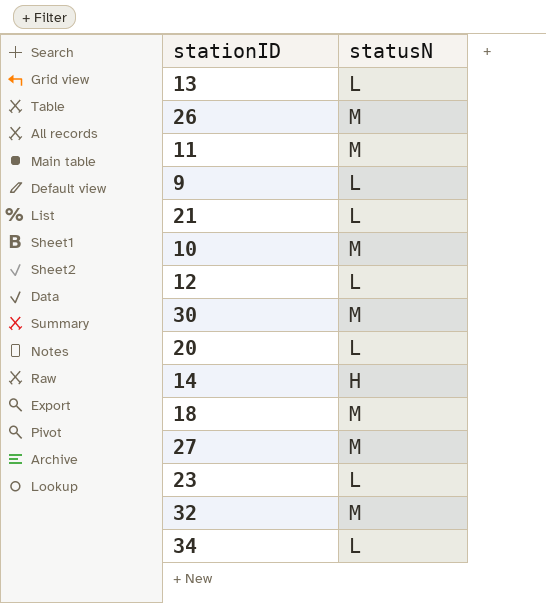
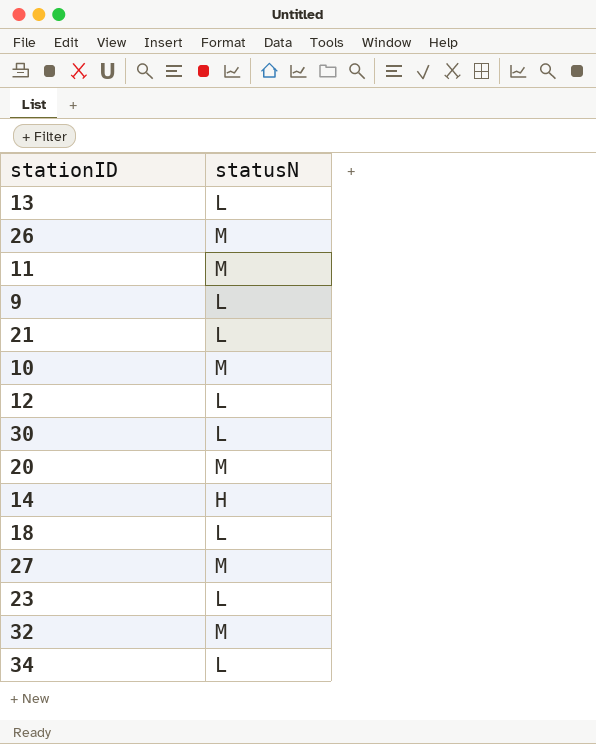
30 | statusN: M -> L
20 | statusN: L -> M
18 | statusN: M -> L

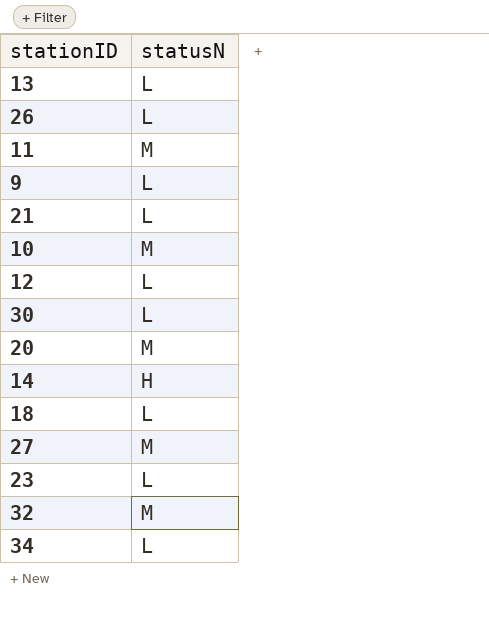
26 | statusN: M -> L

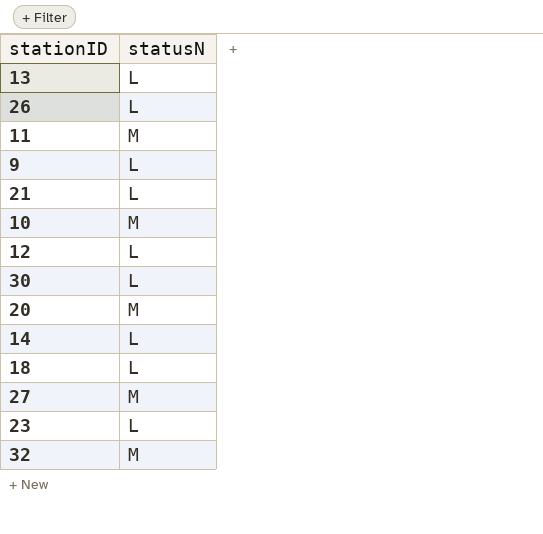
row 34: L -> none
14 | statusN: H -> L

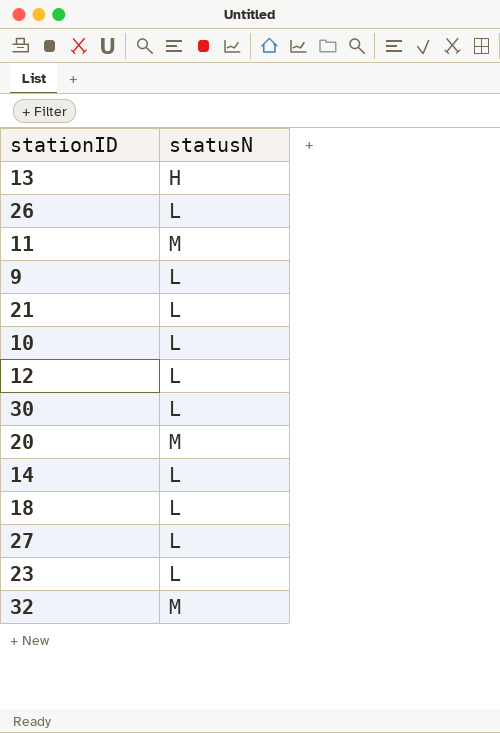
13 | statusN: L -> H
10 | statusN: M -> L
27 | statusN: M -> L

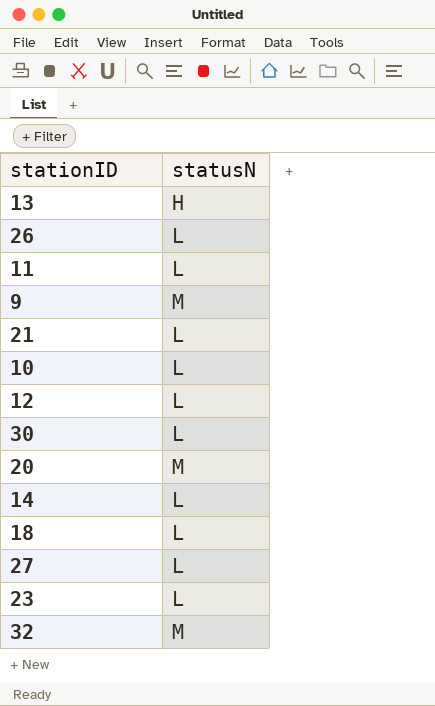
11 | statusN: M -> L
9 | statusN: L -> M

